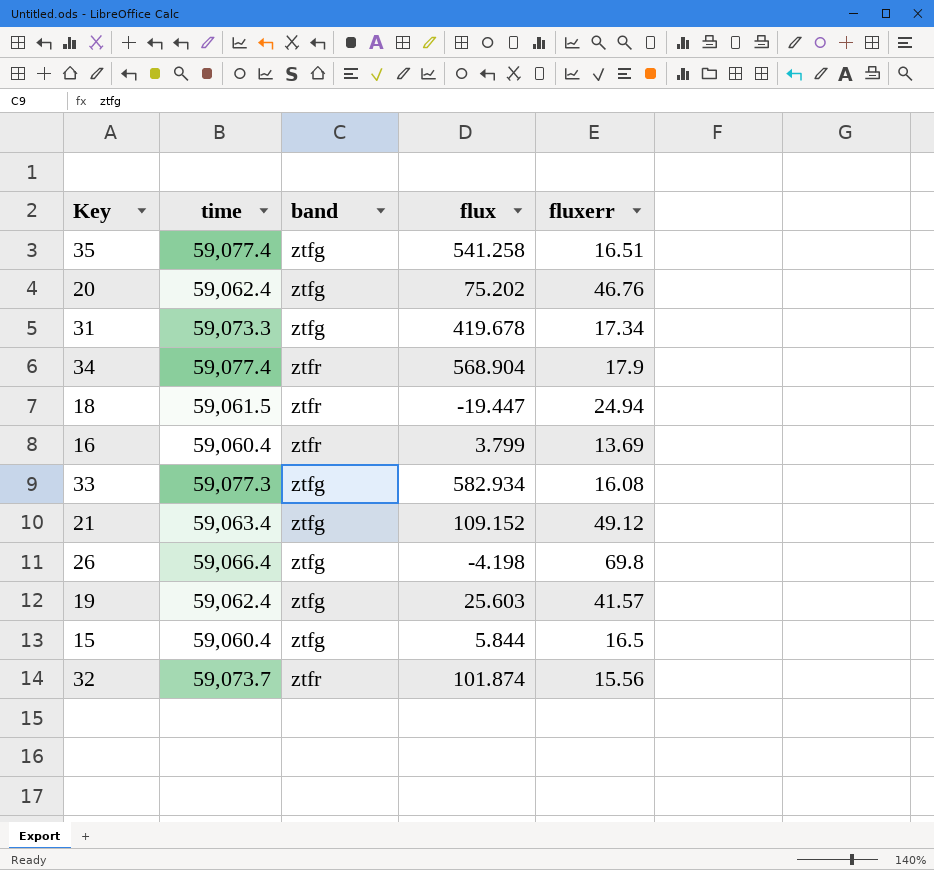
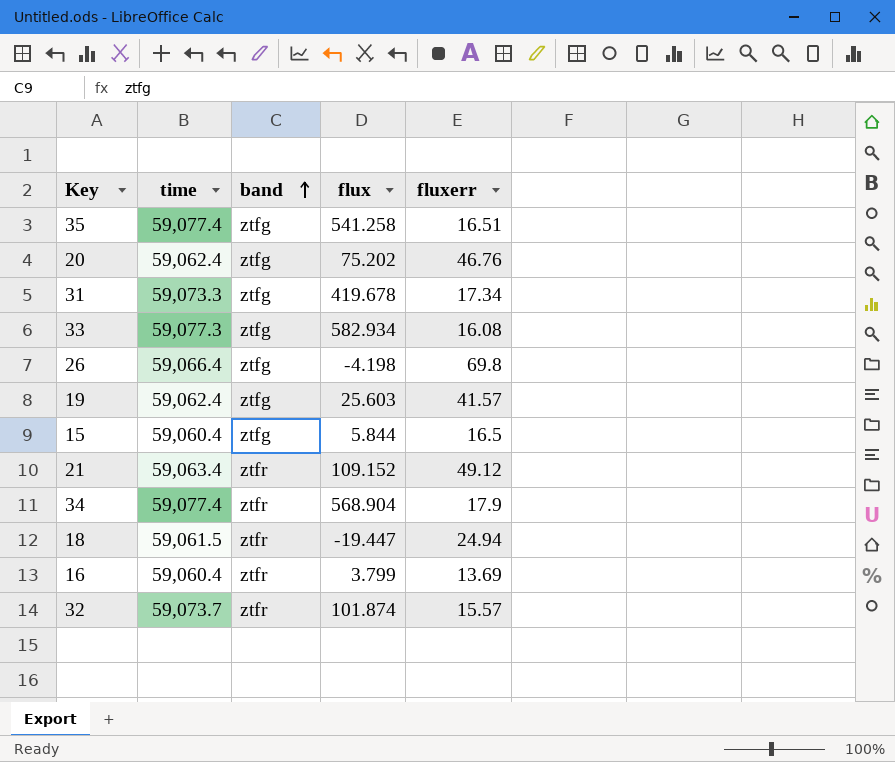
row order: none -> band ascending
21 | band: ztfg -> ztfr
32 | fluxerr: 15.56 -> 15.57

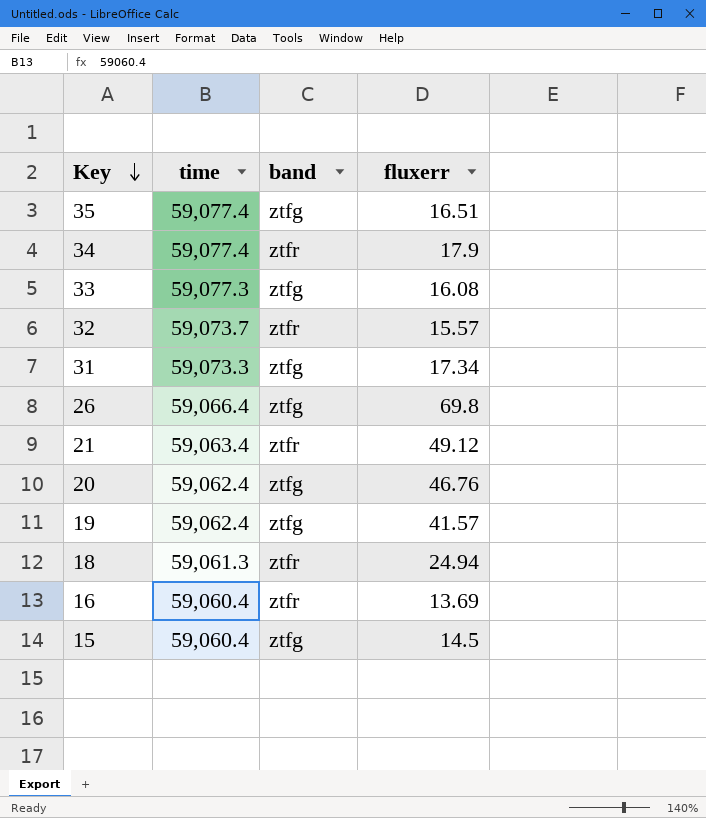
row order: band ascending -> Key descending
column flux | position: 4 -> none
18 | time: 59,061.5 -> 59,061.3
15 | fluxerr: 16.5 -> 14.5

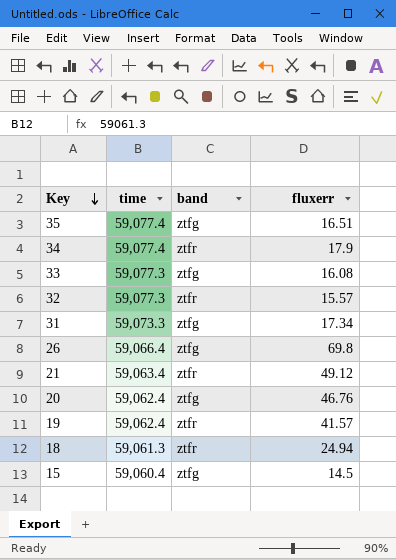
row 16: 59,060.4 | ztfr | 13.69 -> none
32 | time: 59,073.7 -> 59,077.3
19 | band: ztfg -> ztfr

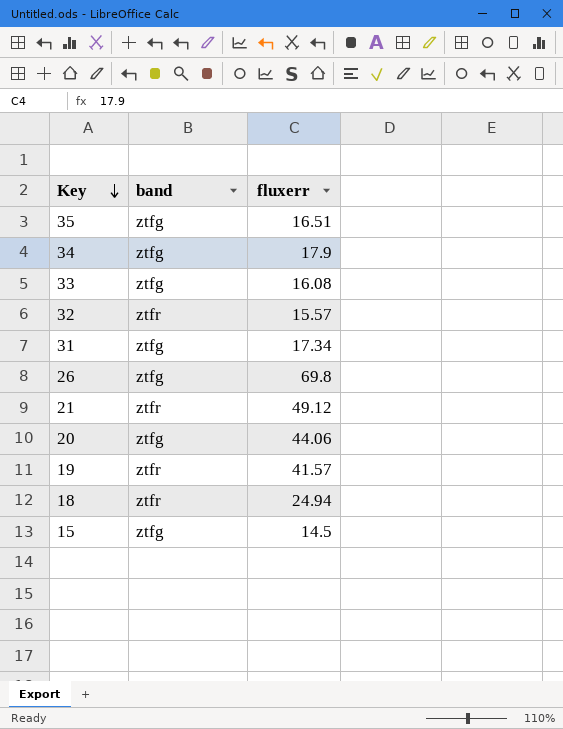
column time | position: 2 -> none
34 | band: ztfr -> ztfg
20 | fluxerr: 46.76 -> 44.06

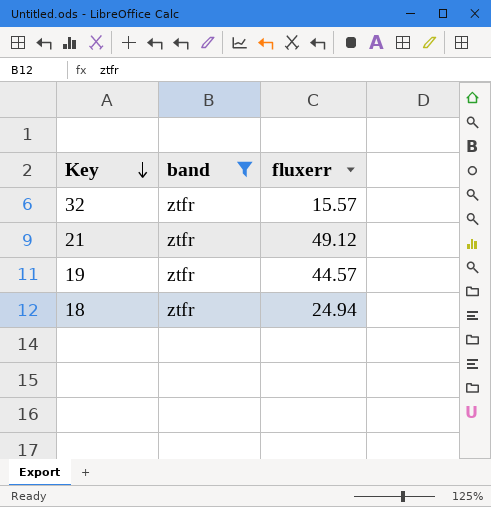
filter: none -> band = ztfr
19 | fluxerr: 41.57 -> 44.57

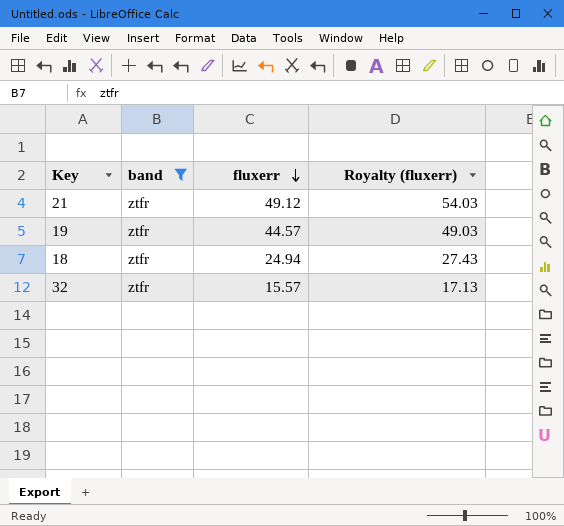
row order: Key descending -> fluxerr descending
column Royalty (fluxerr) | formula: none -> [fluxerr] * 1.1

